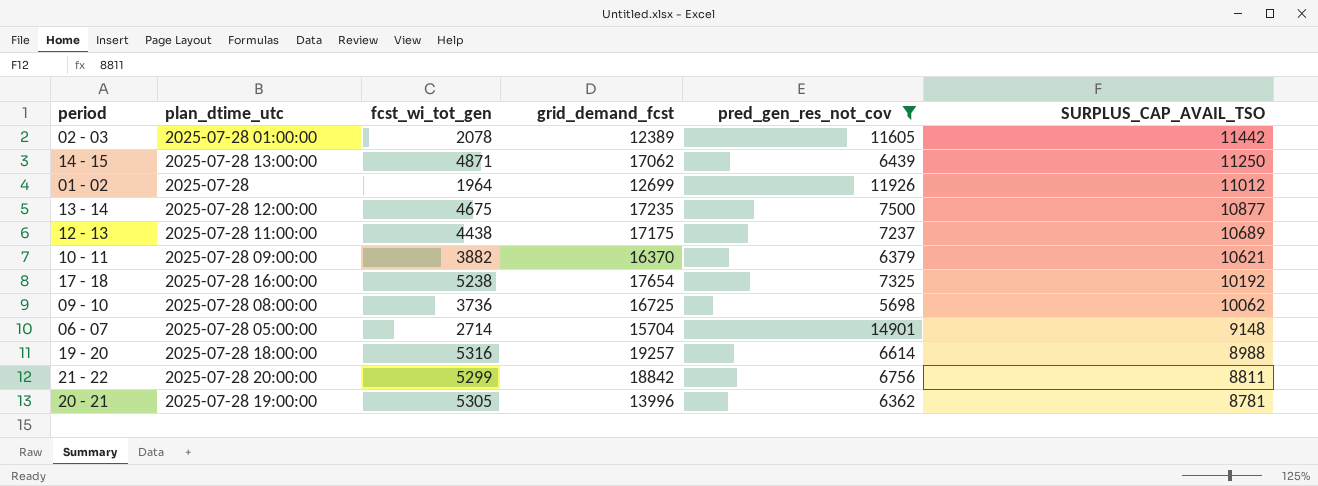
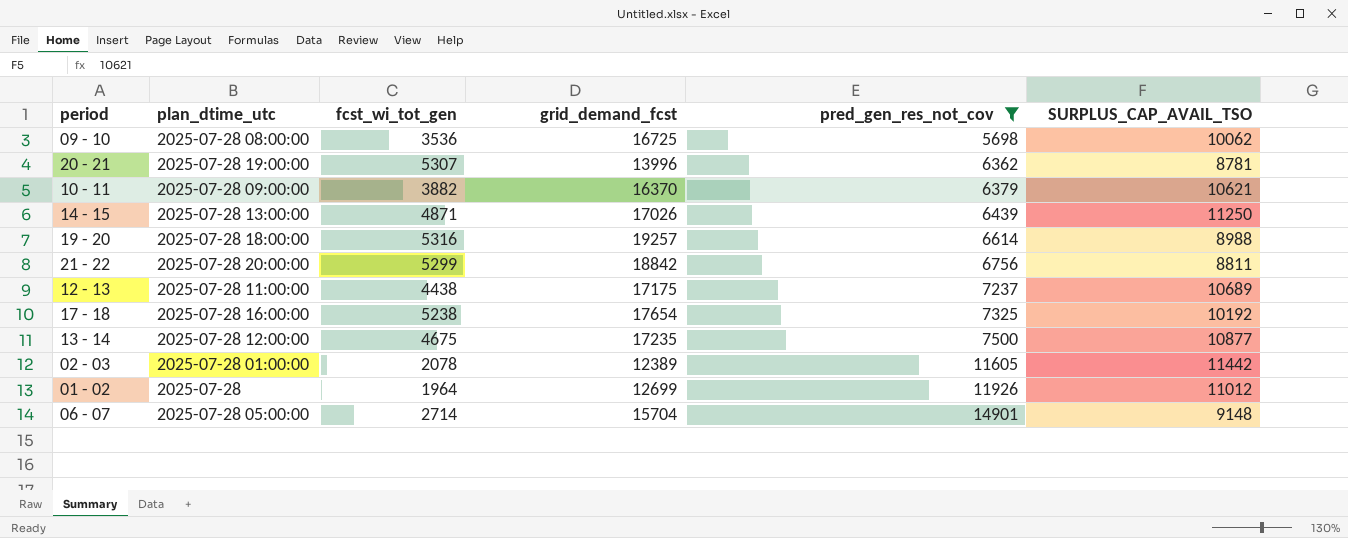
row order: SURPLUS_CAP_AVAIL_TSO descending -> pred_gen_res_not_cov ascending
09 - 10 | fcst_wi_tot_gen: 3736 -> 3536
20 - 21 | fcst_wi_tot_gen: 5305 -> 5307
14 - 15 | grid_demand_fcst: 17062 -> 17026

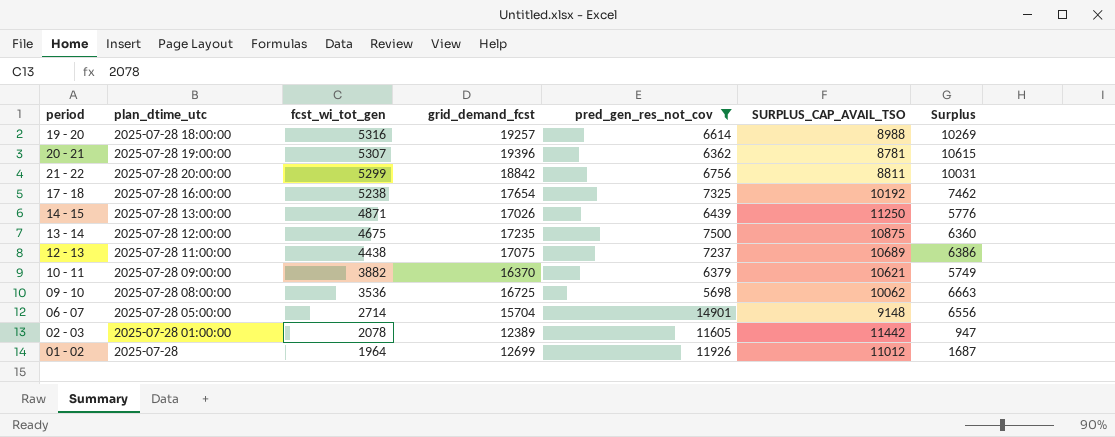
row order: pred_gen_res_not_cov ascending -> fcst_wi_tot_gen descending
column Surplus | formula: none -> [grid_demand_fcst] - [SURPLUS_CAP_AVAIL_TSO]
20 - 21 | grid_demand_fcst: 13996 -> 19396
13 - 14 | SURPLUS_CAP_AVAIL_TSO: 10877 -> 10875
12 - 13 | grid_demand_fcst: 17175 -> 17075

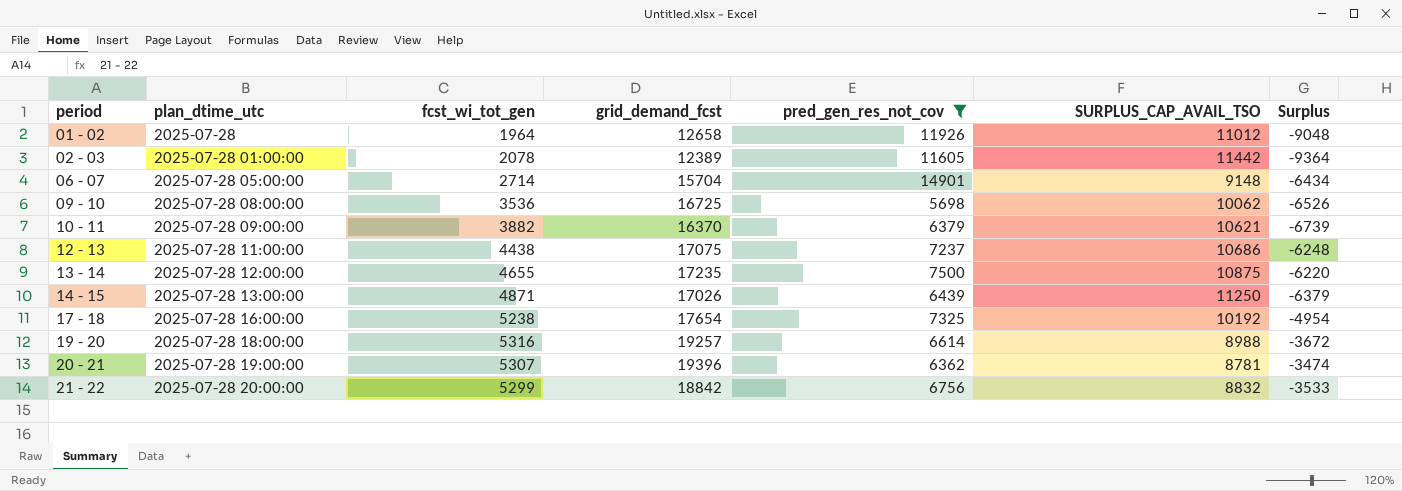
row order: fcst_wi_tot_gen descending -> period ascending
column Surplus | formula: [grid_demand_fcst] - [SURPLUS_CAP_AVAIL_TSO] -> [fcst_wi_tot_gen] - [SURPLUS_CAP_AVAIL_TSO]
01 - 02 | grid_demand_fcst: 12699 -> 12658
12 - 13 | SURPLUS_CAP_AVAIL_TSO: 10689 -> 10686
13 - 14 | fcst_wi_tot_gen: 4675 -> 4655
21 - 22 | SURPLUS_CAP_AVAIL_TSO: 8811 -> 8832

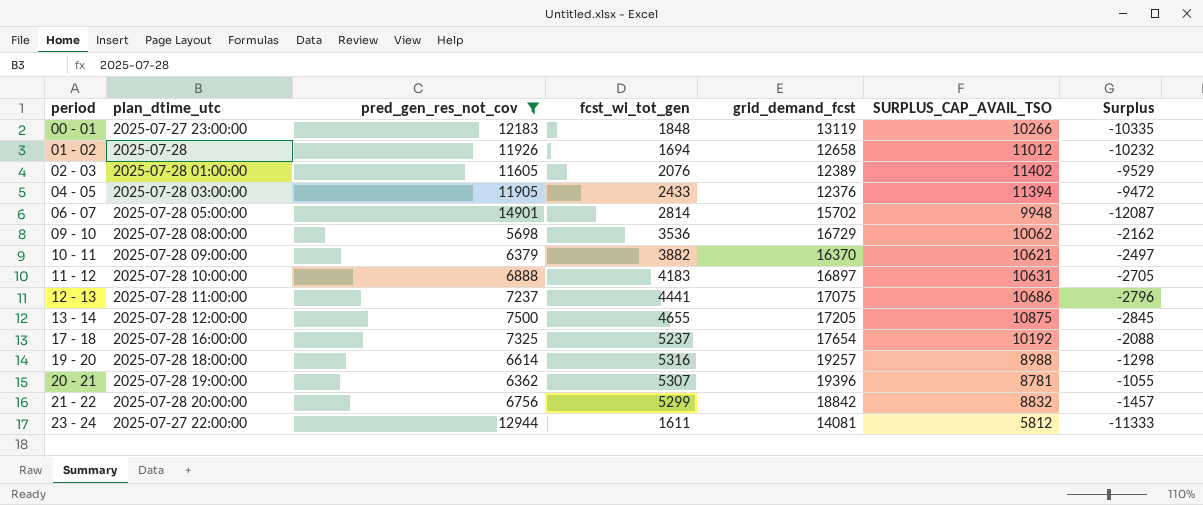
column pred_gen_res_not_cov | position: 5 -> 3
column Surplus | formula: [fcst_wi_tot_gen] - [SURPLUS_CAP_AVAIL_TSO] -> [fcst_wi_tot_gen] - [pred_gen_res_not_cov]
row 14 - 15: 2025-07-28 13:00:00 | 4871 | 17026 | 6439 | 11250 | -6379 -> none
row 00 - 01: none -> 2025-07-27 23:00:00 | 12183 | 1848 | 13119 | 10266 | -10335
01 - 02 | fcst_wi_tot_gen: 1964 -> 1694
02 - 03 | fcst_wi_tot_gen: 2078 -> 2076
02 - 03 | SURPLUS_CAP_AVAIL_TSO: 11442 -> 11402
row 04 - 05: none -> 2025-07-28 03:00:00 | 11905 | 2433 | 12376 | 11394 | -9472
06 - 07 | fcst_wi_tot_gen: 2714 -> 2814
06 - 07 | grid_demand_fcst: 15704 -> 15702
06 - 07 | SURPLUS_CAP_AVAIL_TSO: 9148 -> 9948
09 - 10 | grid_demand_fcst: 16725 -> 16729
row 11 - 12: none -> 2025-07-28 10:00:00 | 6888 | 4183 | 16897 | 10631 | -2705
12 - 13 | fcst_wi_tot_gen: 4438 -> 4441
13 - 14 | grid_demand_fcst: 17235 -> 17205
17 - 18 | fcst_wi_tot_gen: 5238 -> 5237
row 23 - 24: none -> 2025-07-27 22:00:00 | 12944 | 1611 | 14081 | 5812 | -11333

